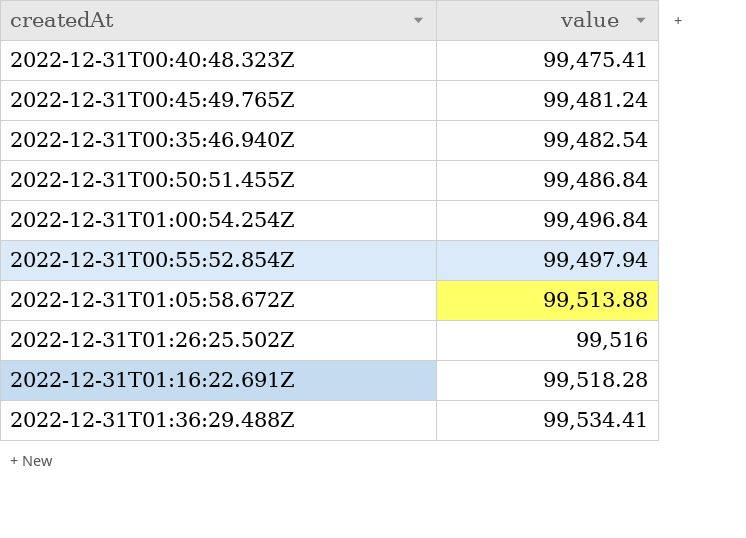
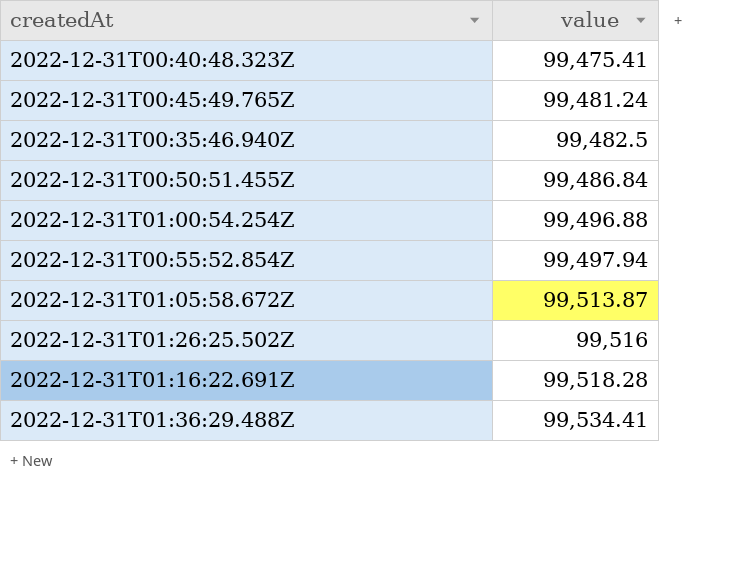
2022-12-31T00:35:46.940Z | value: 99,482.54 -> 99,482.5
2022-12-31T01:00:54.254Z | value: 99,496.84 -> 99,496.88
2022-12-31T01:05:58.672Z | value: 99,513.88 -> 99,513.87

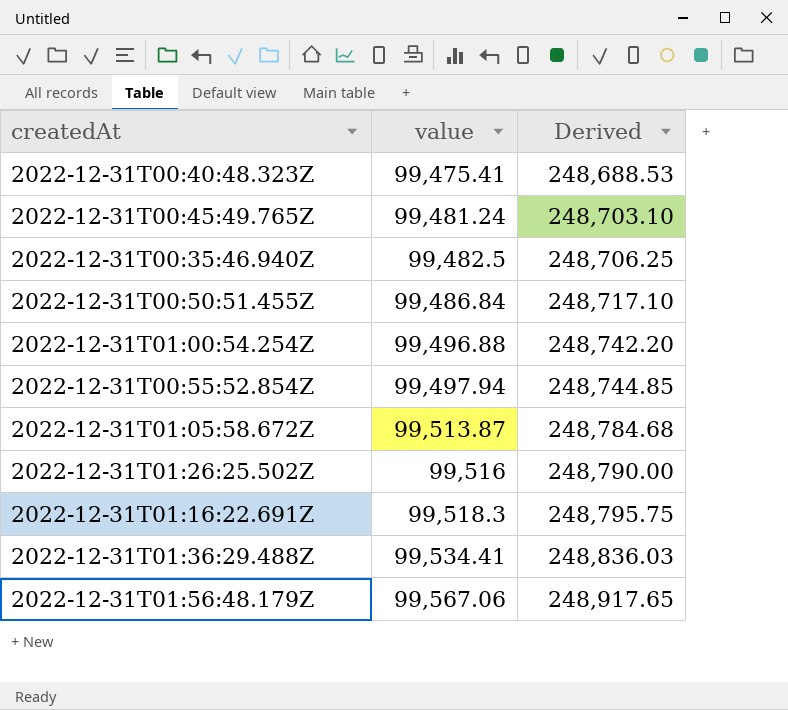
column Derived | formula: none -> [value] * 2.5
2022-12-31T01:16:22.691Z | value: 99,518.28 -> 99,518.3
row 2022-12-31T01:56:48.179Z: none -> 99,567.06 | 248,917.65

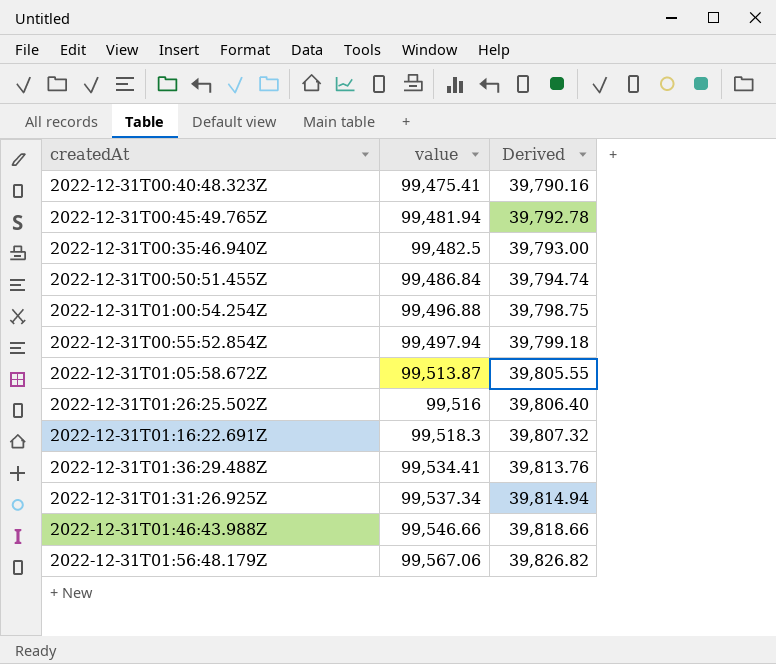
column Derived | formula: [value] * 2.5 -> [value] * 0.4
2022-12-31T00:45:49.765Z | value: 99,481.24 -> 99,481.94
row 2022-12-31T01:31:26.925Z: none -> 99,537.34 | 39,814.94
row 2022-12-31T01:46:43.988Z: none -> 99,546.66 | 39,818.66

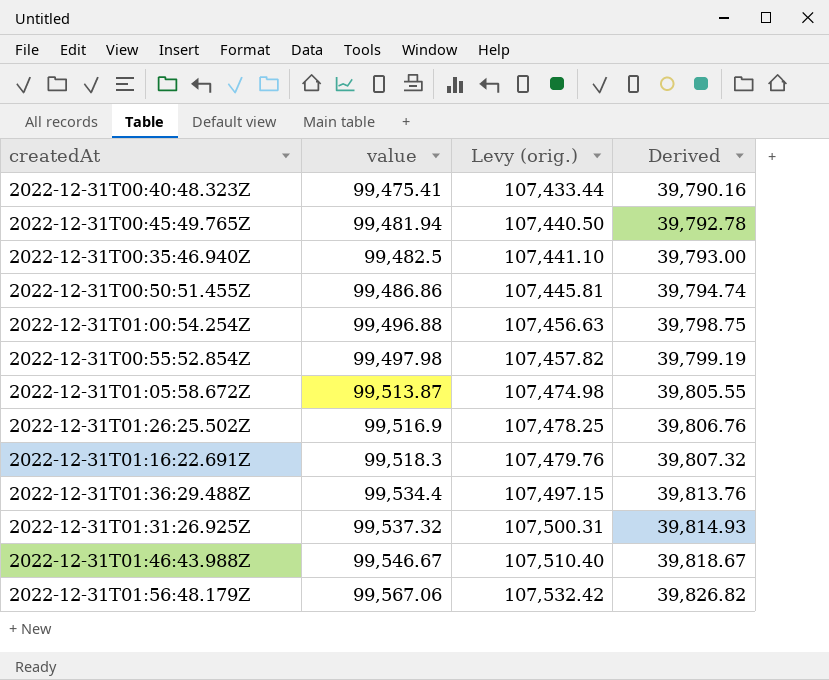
column Levy (orig.) | formula: none -> [value] * 1.08
2022-12-31T00:50:51.455Z | value: 99,486.84 -> 99,486.86
2022-12-31T00:55:52.854Z | value: 99,497.94 -> 99,497.98
2022-12-31T00:55:52.854Z | Derived: 39,799.18 -> 39,799.19
2022-12-31T01:26:25.502Z | value: 99,516 -> 99,516.9
2022-12-31T01:26:25.502Z | Derived: 39,806.40 -> 39,806.76
2022-12-31T01:36:29.488Z | value: 99,534.41 -> 99,534.4
2022-12-31T01:31:26.925Z | value: 99,537.34 -> 99,537.32
2022-12-31T01:31:26.925Z | Derived: 39,814.94 -> 39,814.93
2022-12-31T01:46:43.988Z | value: 99,546.66 -> 99,546.67
2022-12-31T01:46:43.988Z | Derived: 39,818.66 -> 39,818.67

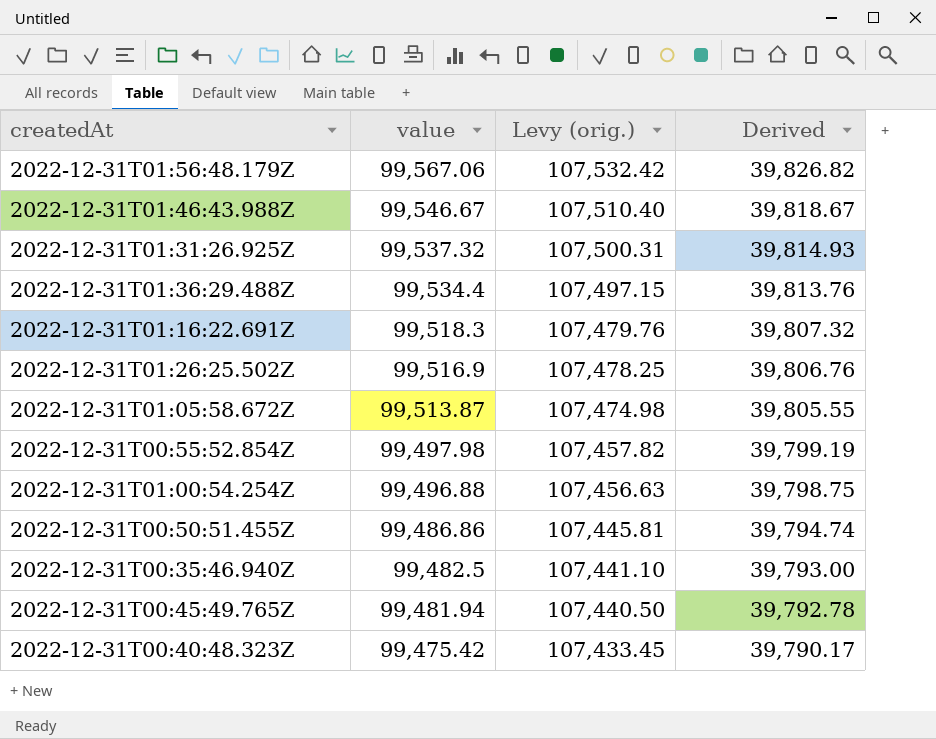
row order: value ascending -> value descending
2022-12-31T00:40:48.323Z | value: 99,475.41 -> 99,475.42
2022-12-31T00:40:48.323Z | Levy (orig.): 107,433.44 -> 107,433.45
2022-12-31T00:40:48.323Z | Derived: 39,790.16 -> 39,790.17

